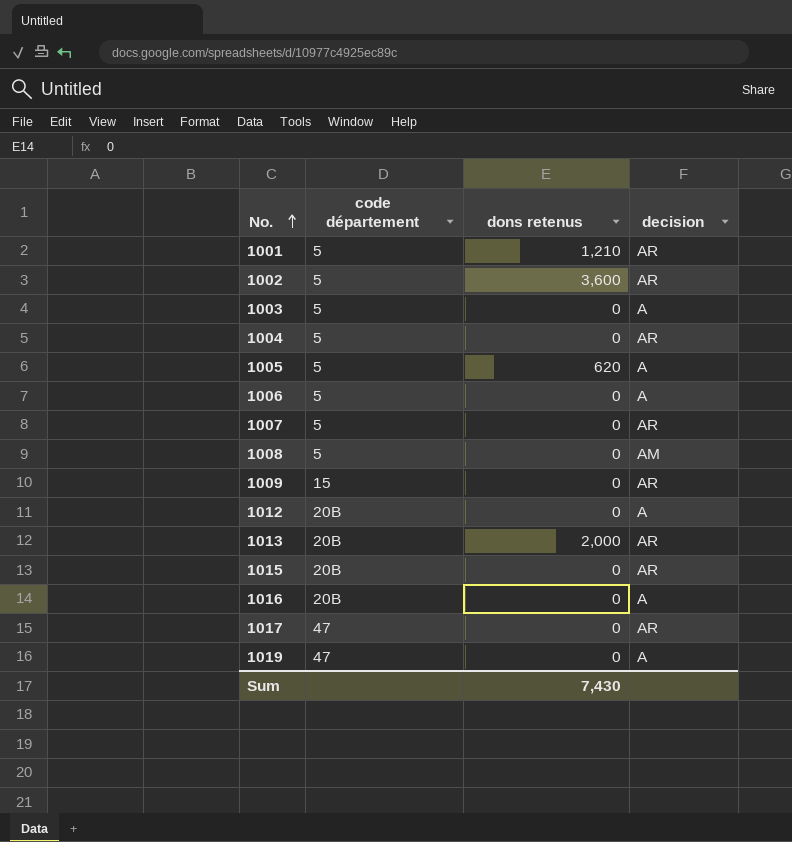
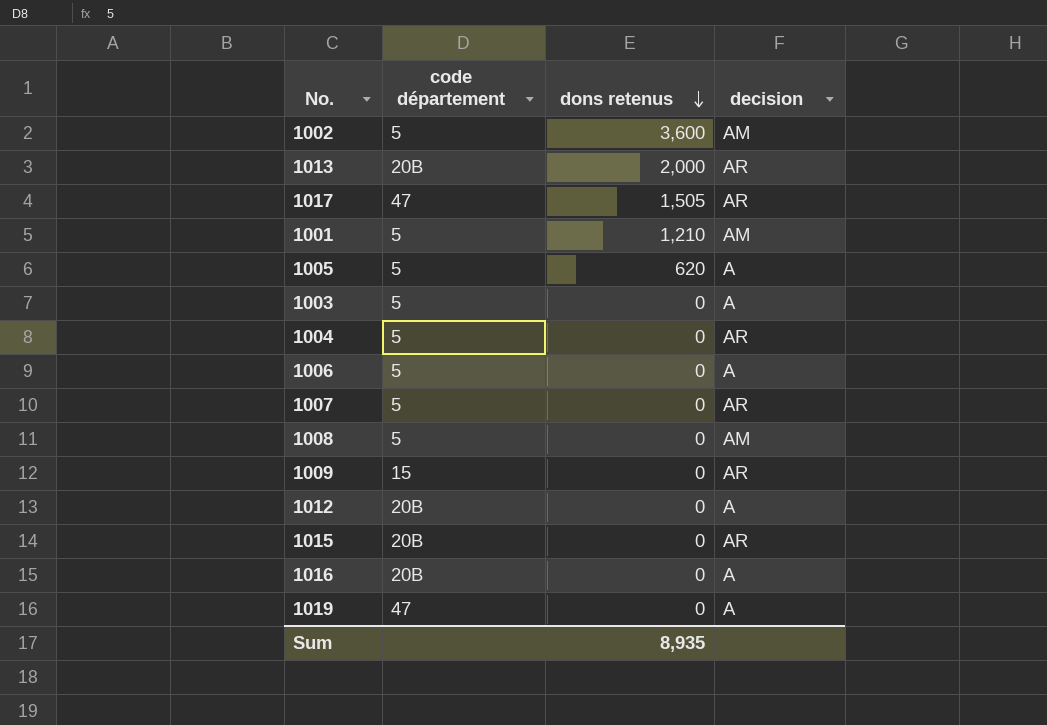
row order: No. ascending -> dons retenus descending
1002 | decision: AR -> AM
1017 | dons retenus: 0 -> 1,505
1001 | decision: AR -> AM
Sum | dons retenus: 7,430 -> 8,935

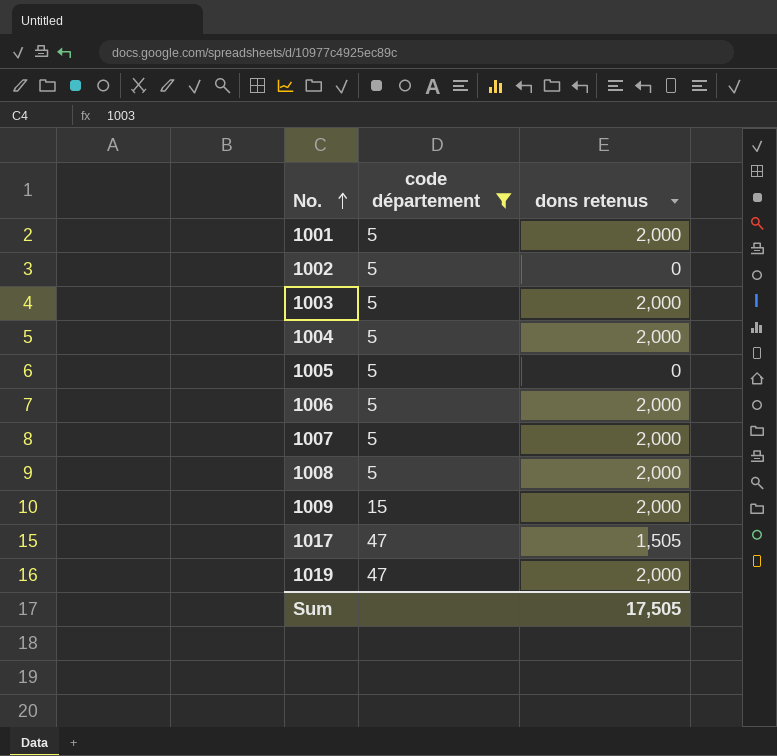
filter: none -> code département != 20B
row order: dons retenus descending -> No. ascending
column decision | position: 4 -> none
1001 | dons retenus: 1,210 -> 2,000
1002 | dons retenus: 3,600 -> 0
1003 | dons retenus: 0 -> 2,000
1004 | dons retenus: 0 -> 2,000
1005 | dons retenus: 620 -> 0
1006 | dons retenus: 0 -> 2,000
1007 | dons retenus: 0 -> 2,000
1008 | dons retenus: 0 -> 2,000
1009 | dons retenus: 0 -> 2,000
1019 | dons retenus: 0 -> 2,000
Sum | dons retenus: 8,935 -> 17,505

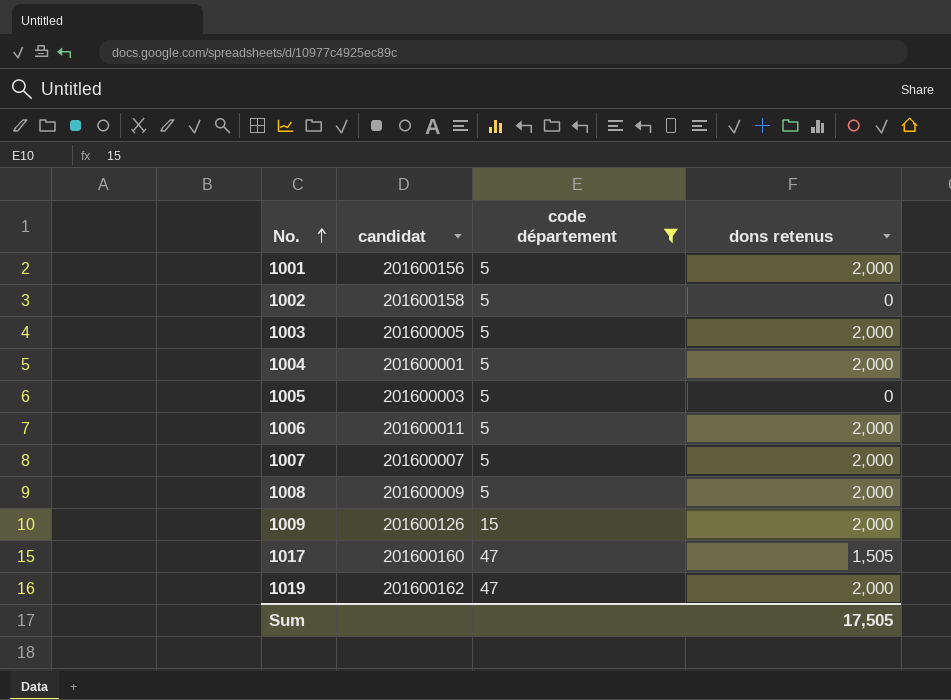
column candidat | position: none -> 2

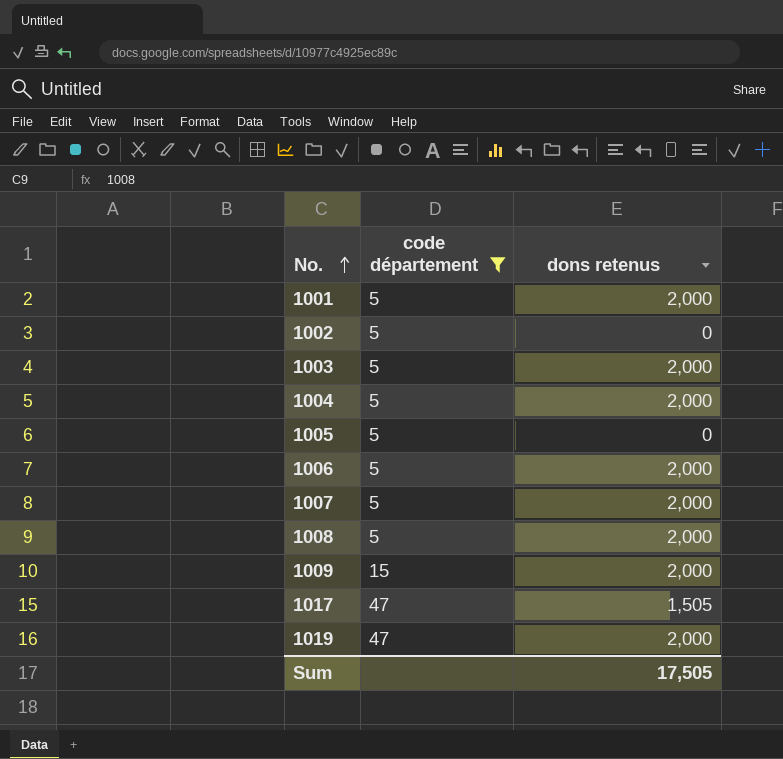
column candidat | position: 2 -> none

